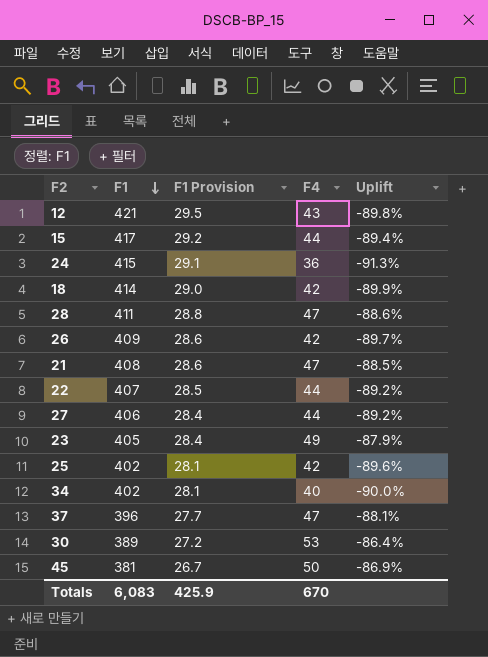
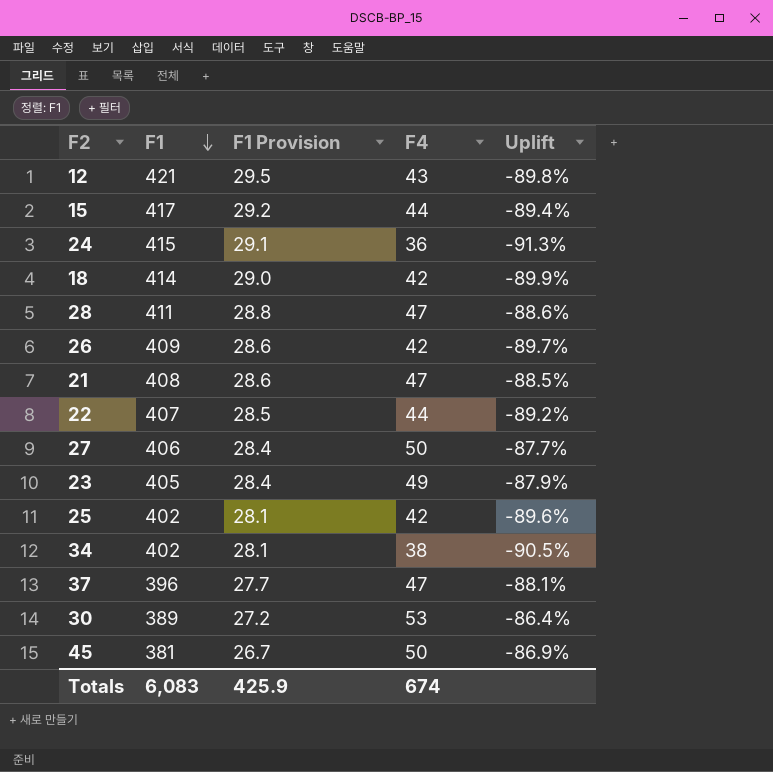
27 | F4: 44 -> 50
27 | Uplift: -89.2% -> -87.7%
34 | F4: 40 -> 38
34 | Uplift: -90.0% -> -90.5%
Totals | F4: 670 -> 674

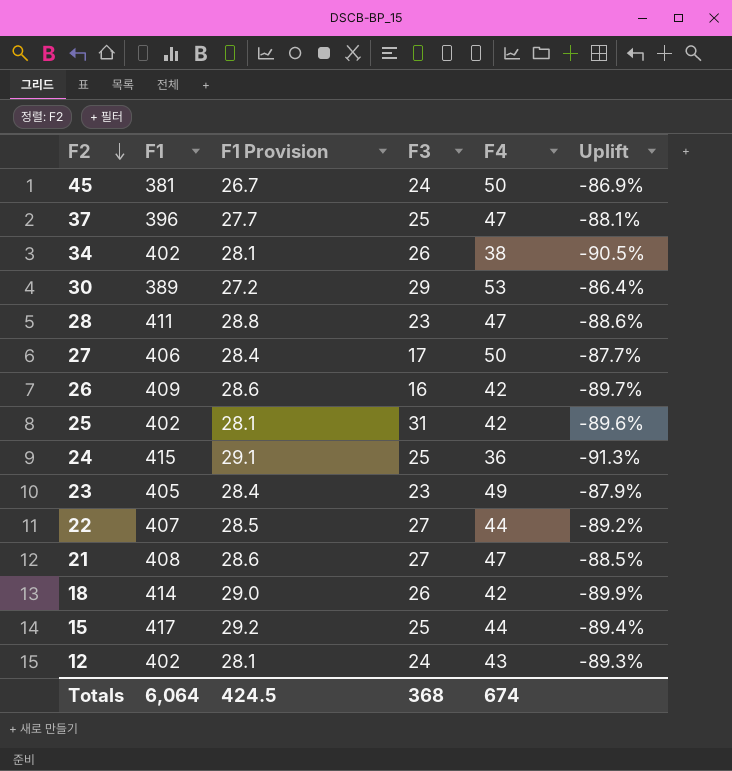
row order: F1 descending -> F2 descending
column F3 | position: none -> 4
12 | F1: 421 -> 402
12 | F1 Provision: 29.5 -> 28.1
12 | Uplift: -89.8% -> -89.3%
Totals | F1: 6,083 -> 6,064
Totals | F1 Provision: 425.9 -> 424.5

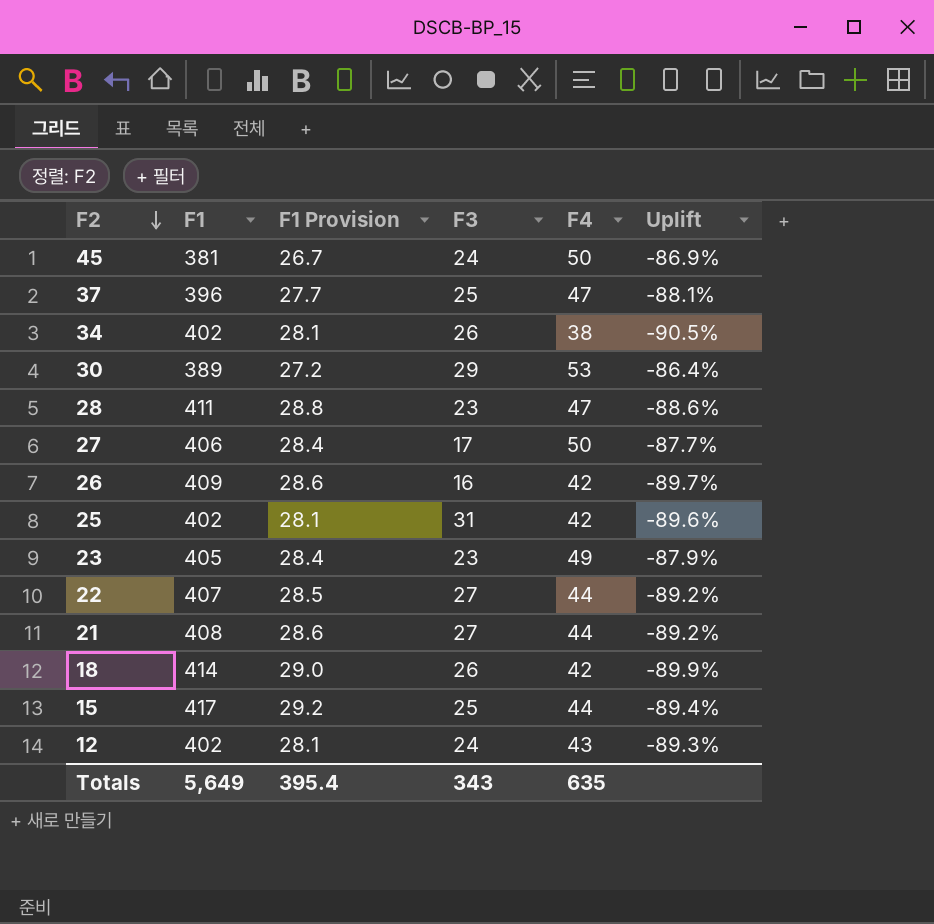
row 24: 415 | 29.1 | 25 | 36 | -91.3% -> none
21 | F4: 47 -> 44
21 | Uplift: -88.5% -> -89.2%
Totals | F1: 6,064 -> 5,649
Totals | F1 Provision: 424.5 -> 395.4
Totals | F3: 368 -> 343
Totals | F4: 674 -> 635

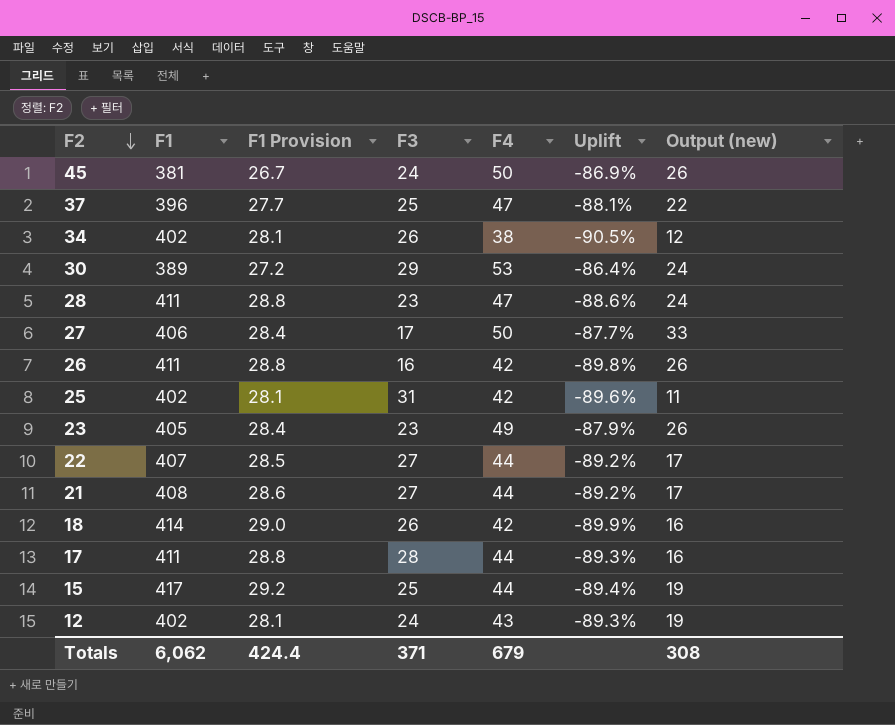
column Output (new) | formula: none -> [F4] - [F3]
26 | F1: 409 -> 411
26 | F1 Provision: 28.6 -> 28.8
26 | Uplift: -89.7% -> -89.8%
row 17: none -> 411 | 28.8 | 28 | 44 | -89.3% | 16
Totals | F1: 5,649 -> 6,062
Totals | F1 Provision: 395.4 -> 424.4
Totals | F3: 343 -> 371
Totals | F4: 635 -> 679

